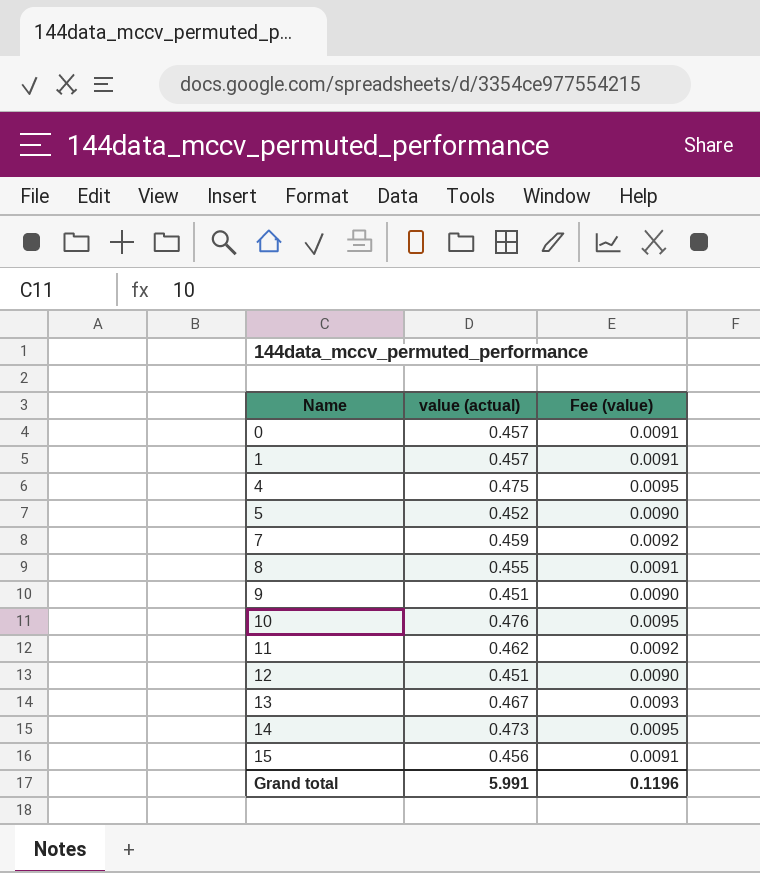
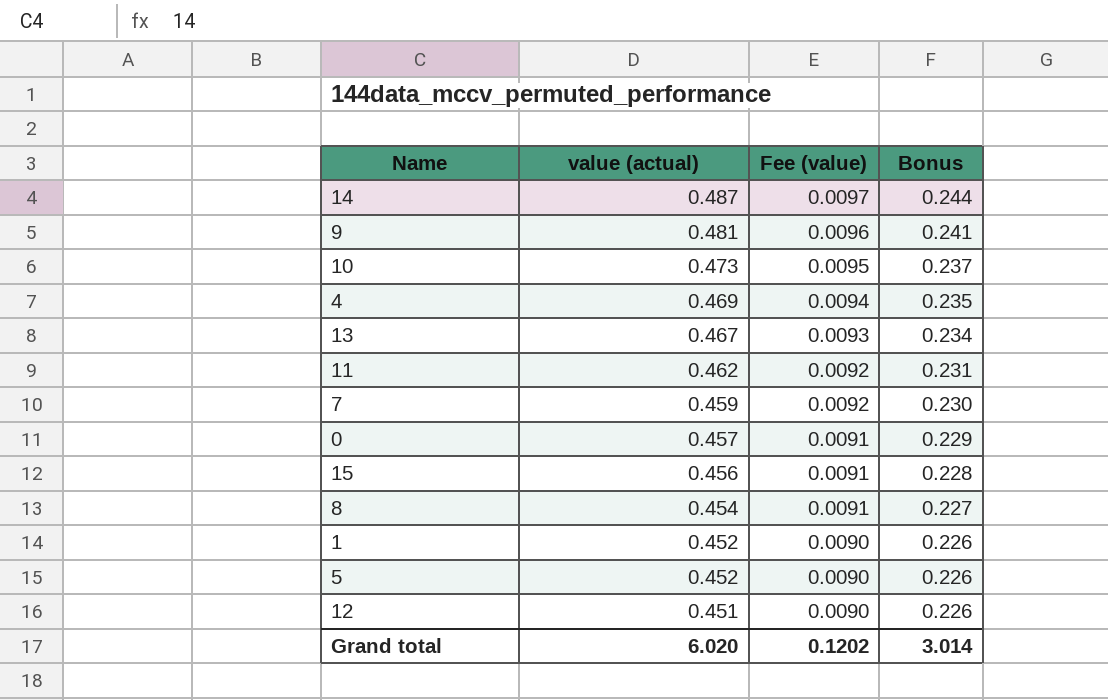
row order: Name ascending -> value (actual) descending
column Bonus | formula: none -> [value (actual)] * 0.5
14 | value (actual): 0.473 -> 0.487
14 | Fee (value): 0.0095 -> 0.0097
9 | value (actual): 0.451 -> 0.481
9 | Fee (value): 0.0090 -> 0.0096
10 | value (actual): 0.476 -> 0.473
4 | value (actual): 0.475 -> 0.469
4 | Fee (value): 0.0095 -> 0.0094
8 | value (actual): 0.455 -> 0.454
1 | value (actual): 0.457 -> 0.452
1 | Fee (value): 0.0091 -> 0.0090
Grand total | value (actual): 5.991 -> 6.020
Grand total | Fee (value): 0.1196 -> 0.1202

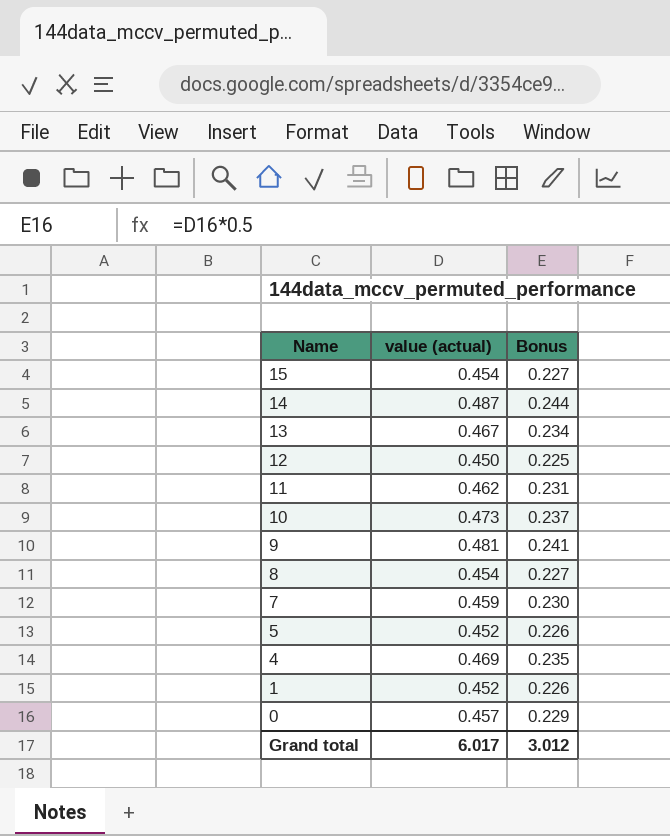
row order: value (actual) descending -> Name descending
column Fee (value) | formula: [value (actual)] * 0.02 -> none
15 | value (actual): 0.456 -> 0.454
15 | Bonus: 0.228 -> 0.227
12 | value (actual): 0.451 -> 0.450
12 | Bonus: 0.226 -> 0.225
Grand total | value (actual): 6.020 -> 6.017
Grand total | Bonus: 3.014 -> 3.012

